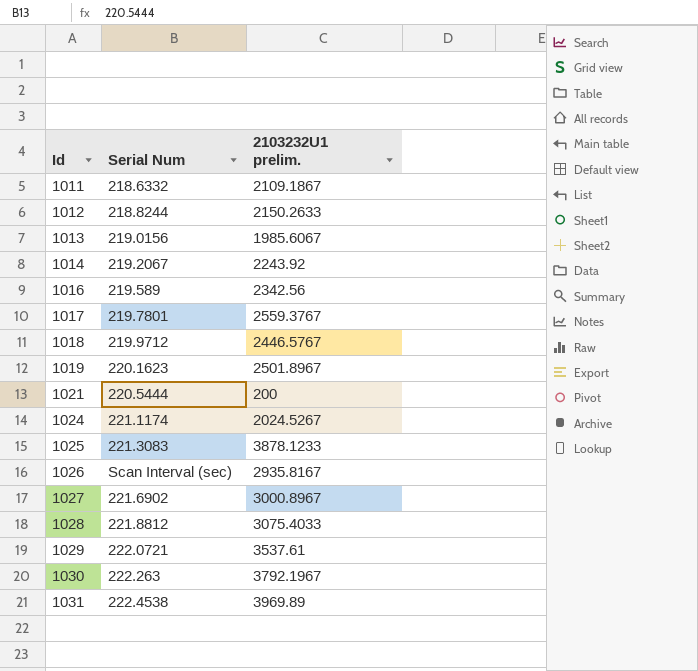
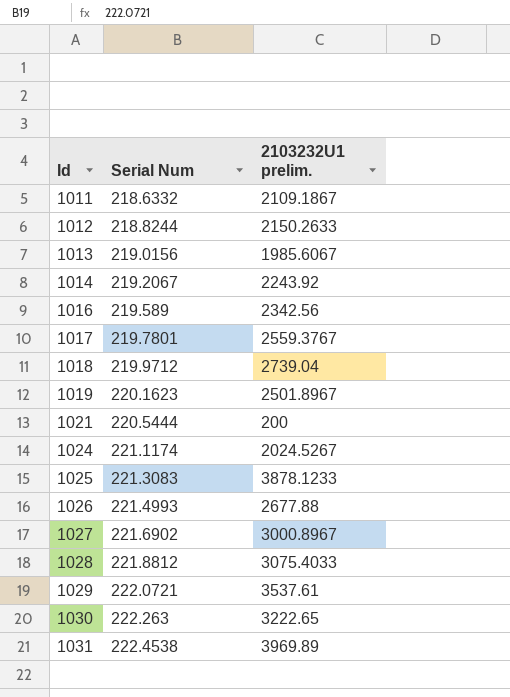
1018 | 2103232U1 prelim.: 2446.5767 -> 2739.04
1026 | Serial Num: Scan Interval (sec) -> 221.4993
1026 | 2103232U1 prelim.: 2935.8167 -> 2677.88
1030 | 2103232U1 prelim.: 3792.1967 -> 3222.65

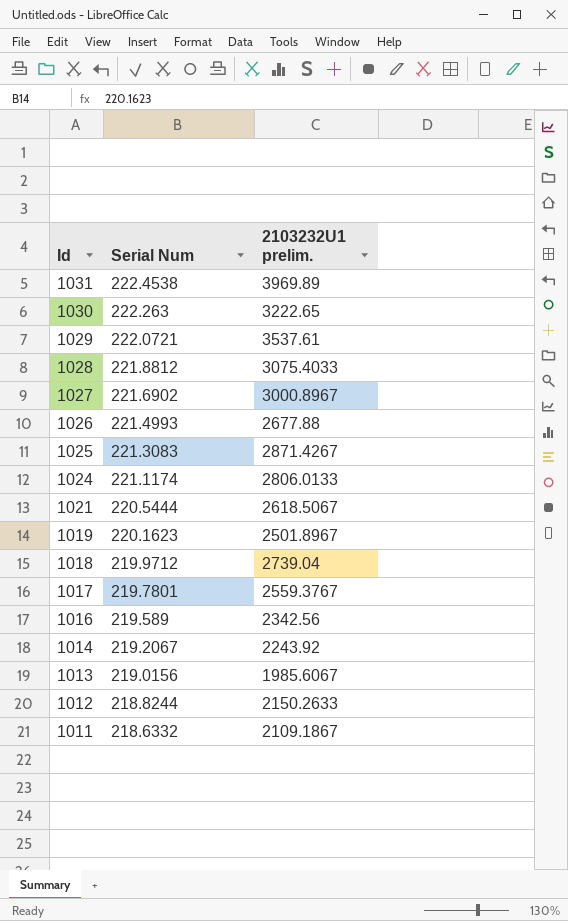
row order: Id ascending -> Id descending
1025 | 2103232U1 prelim.: 3878.1233 -> 2871.4267
1024 | 2103232U1 prelim.: 2024.5267 -> 2806.0133
1021 | 2103232U1 prelim.: 200 -> 2618.5067

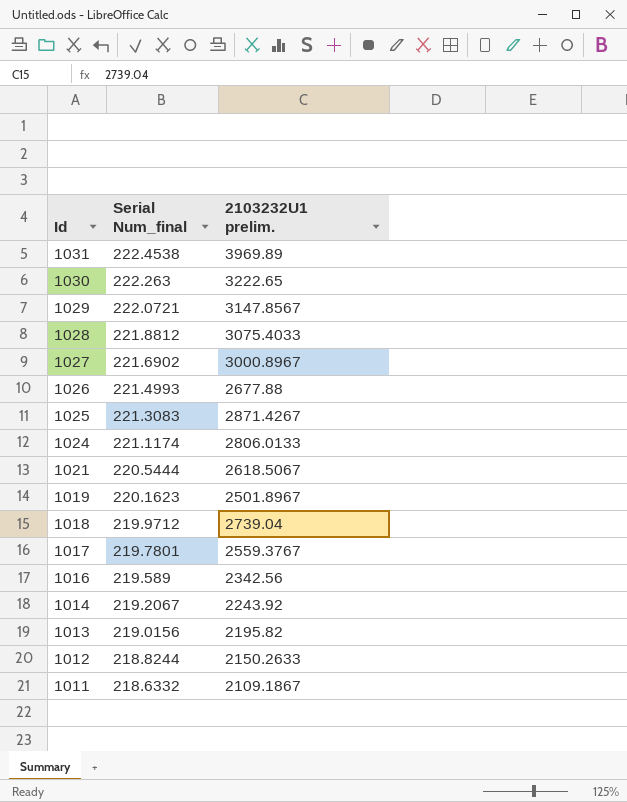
column name: Serial Num -> Serial Num_final
1029 | 2103232U1 prelim.: 3537.61 -> 3147.8567
1013 | 2103232U1 prelim.: 1985.6067 -> 2195.82

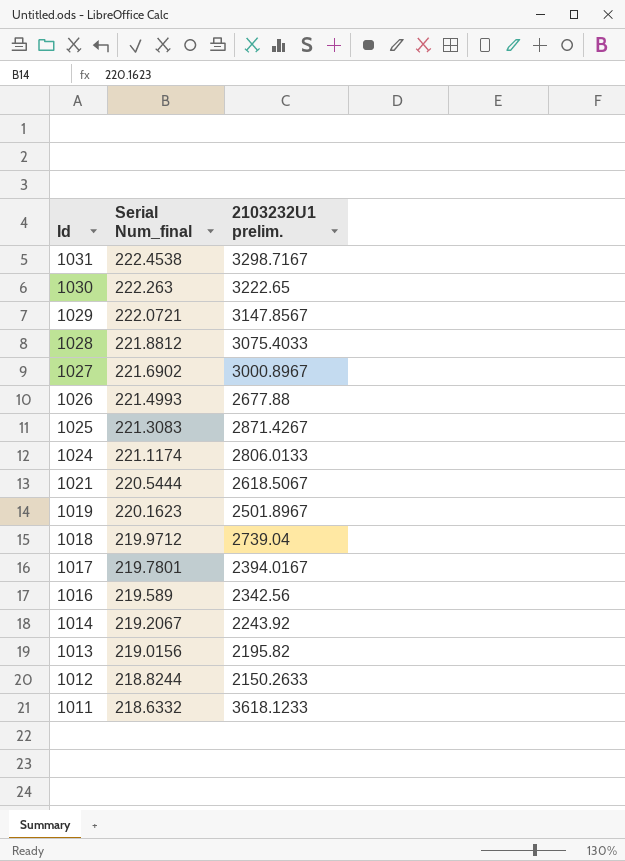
1031 | 2103232U1 prelim.: 3969.89 -> 3298.7167
1017 | 2103232U1 prelim.: 2559.3767 -> 2394.0167
1011 | 2103232U1 prelim.: 2109.1867 -> 3618.1233

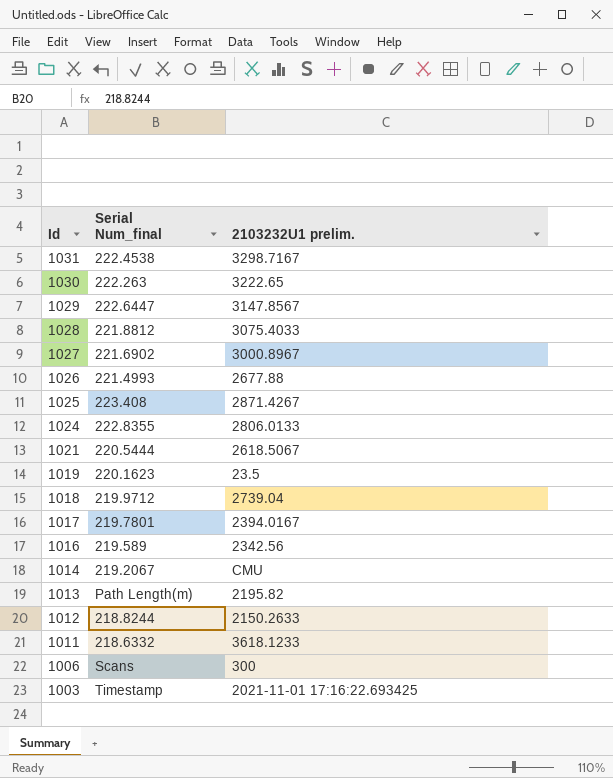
1029 | Serial Num_final: 222.0721 -> 222.6447
1025 | Serial Num_final: 221.3083 -> 223.408
1024 | Serial Num_final: 221.1174 -> 222.8355
1019 | 2103232U1 prelim.: 2501.8967 -> 23.5
1014 | 2103232U1 prelim.: 2243.92 -> CMU
1013 | Serial Num_final: 219.0156 -> Path Length(m)
row 1006: none -> Scans | 300
row 1003: none -> Timestamp | 2021-11-01 17:16:22.693425

